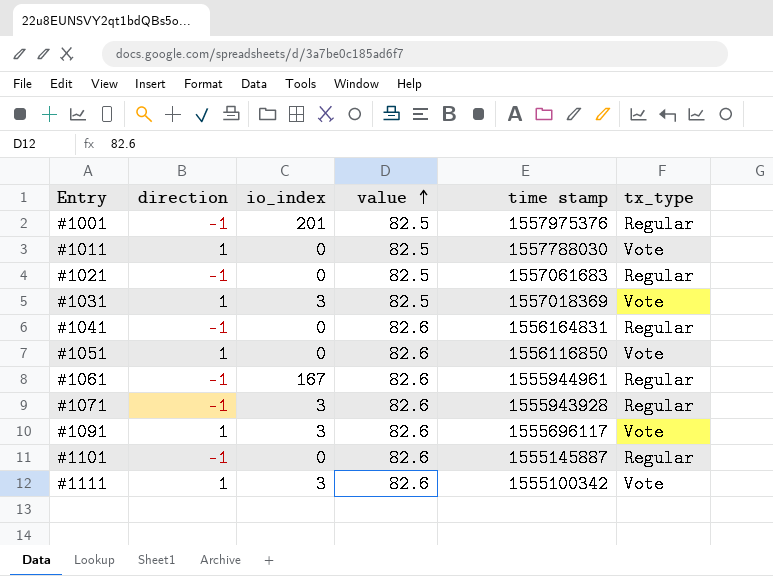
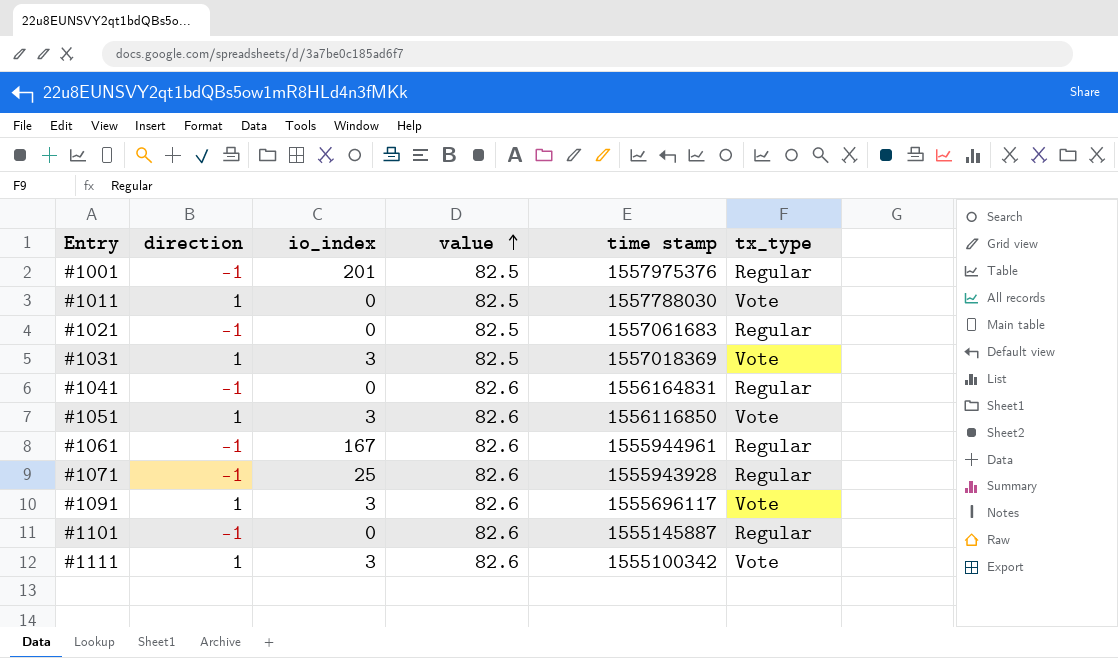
#1051 | io_index: 0 -> 3
#1071 | io_index: 3 -> 25

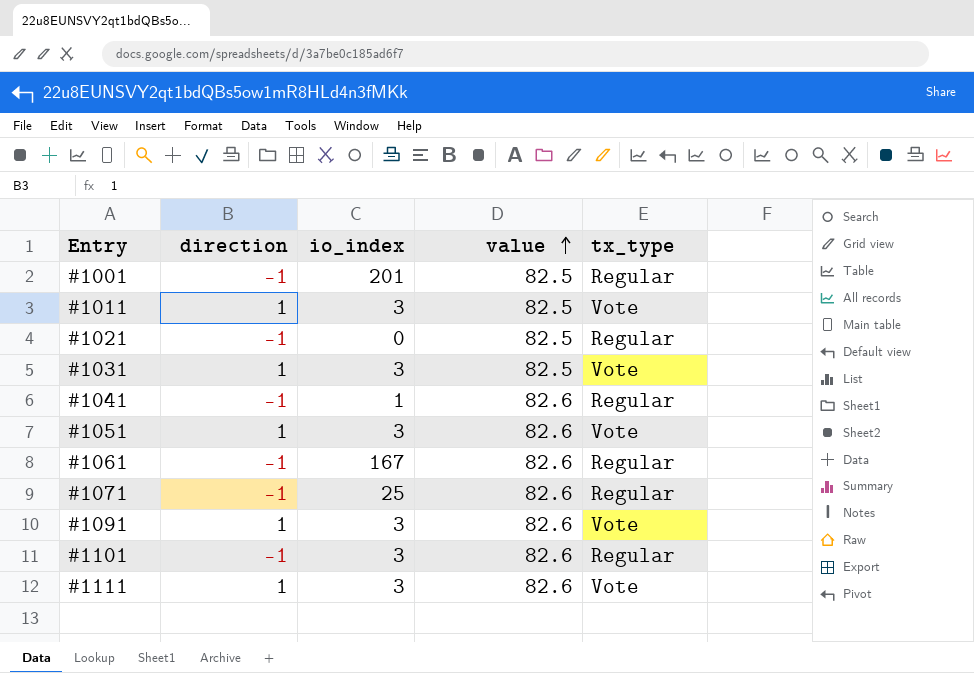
column time stamp | position: 5 -> none
#1011 | io_index: 0 -> 3
#1041 | io_index: 0 -> 1
#1101 | io_index: 0 -> 3

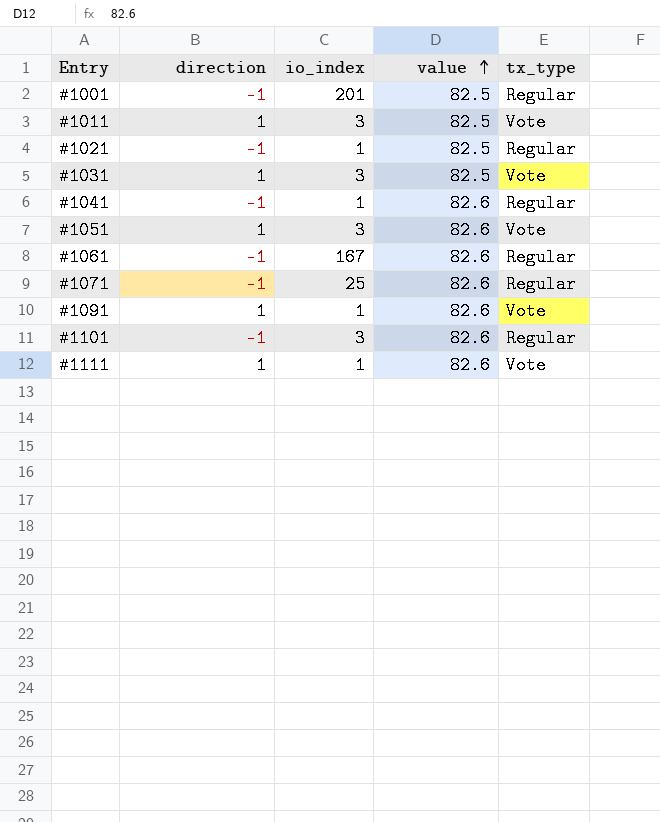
#1021 | io_index: 0 -> 1
#1091 | io_index: 3 -> 1
#1111 | io_index: 3 -> 1

